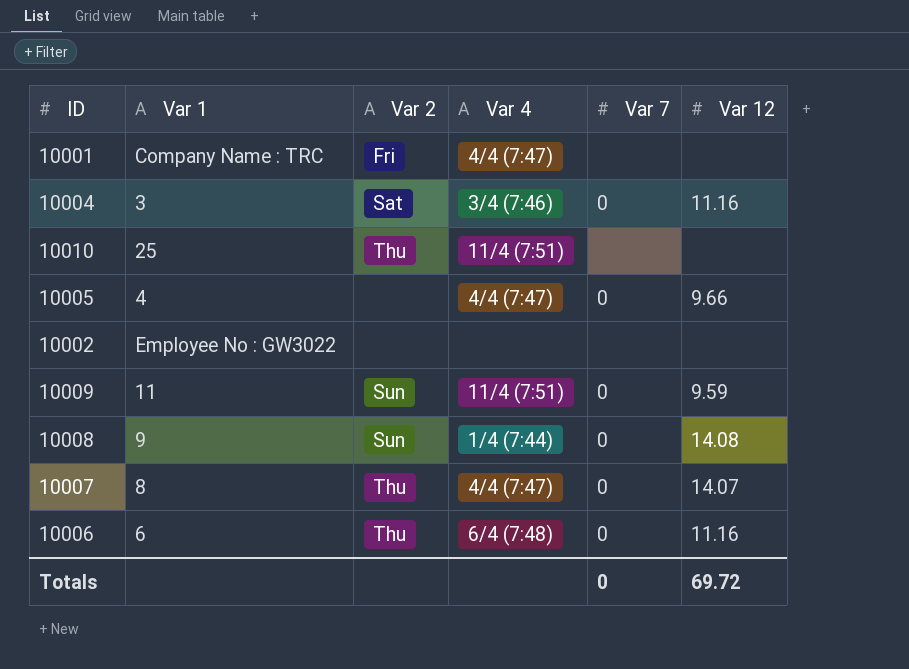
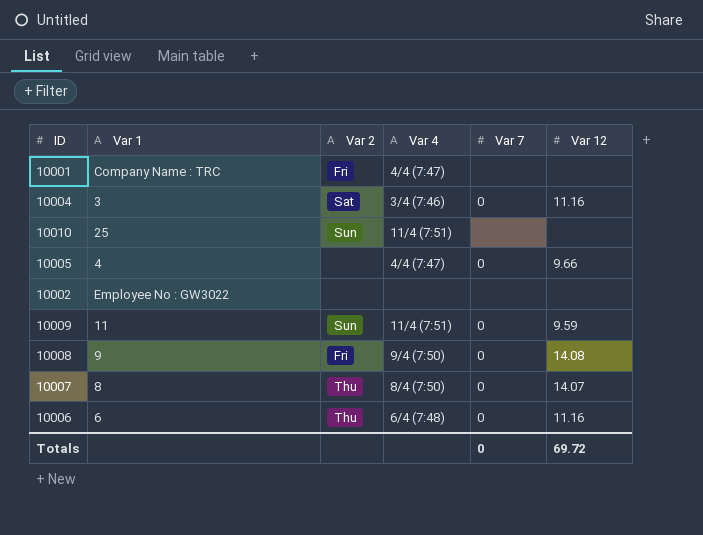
10010 | Var 2: Thu -> Sun
10008 | Var 2: Sun -> Fri
10008 | Var 4: 1/4 (7:44) -> 9/4 (7:50)
10007 | Var 4: 4/4 (7:47) -> 8/4 (7:50)

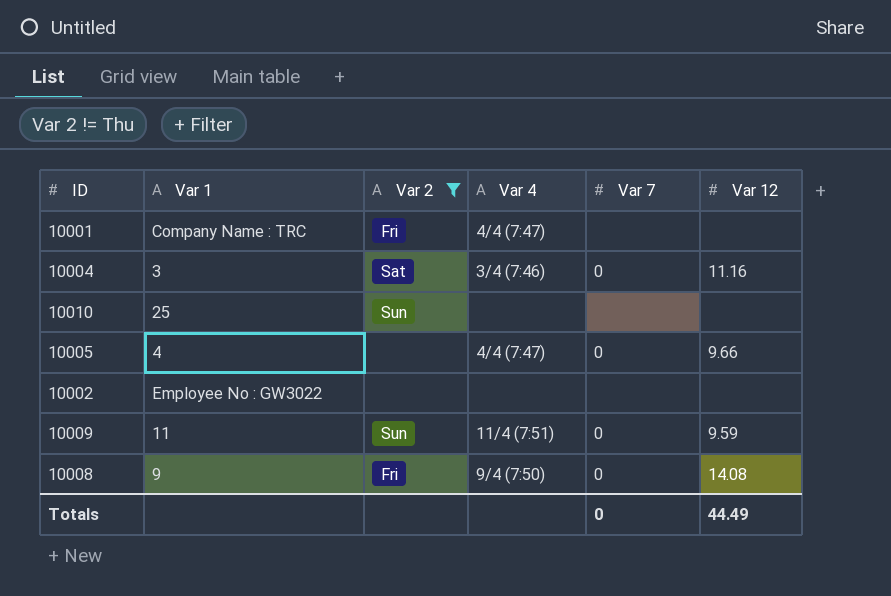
filter: none -> Var 2 != Thu
10010 | Var 4: 11/4 (7:51) -> none
Totals | Var 12: 69.72 -> 44.49

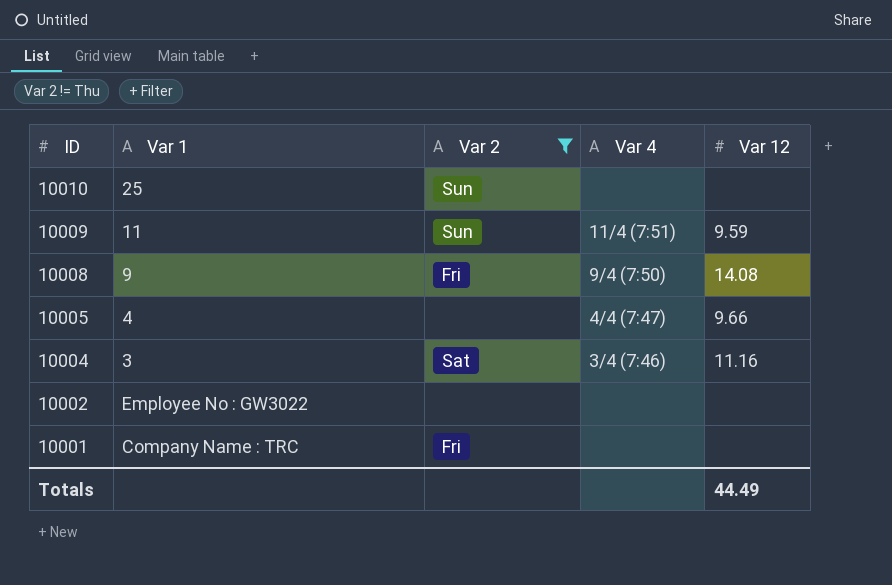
row order: none -> ID descending
column Var 7 | position: 5 -> none
10001 | Var 4: 4/4 (7:47) -> none

